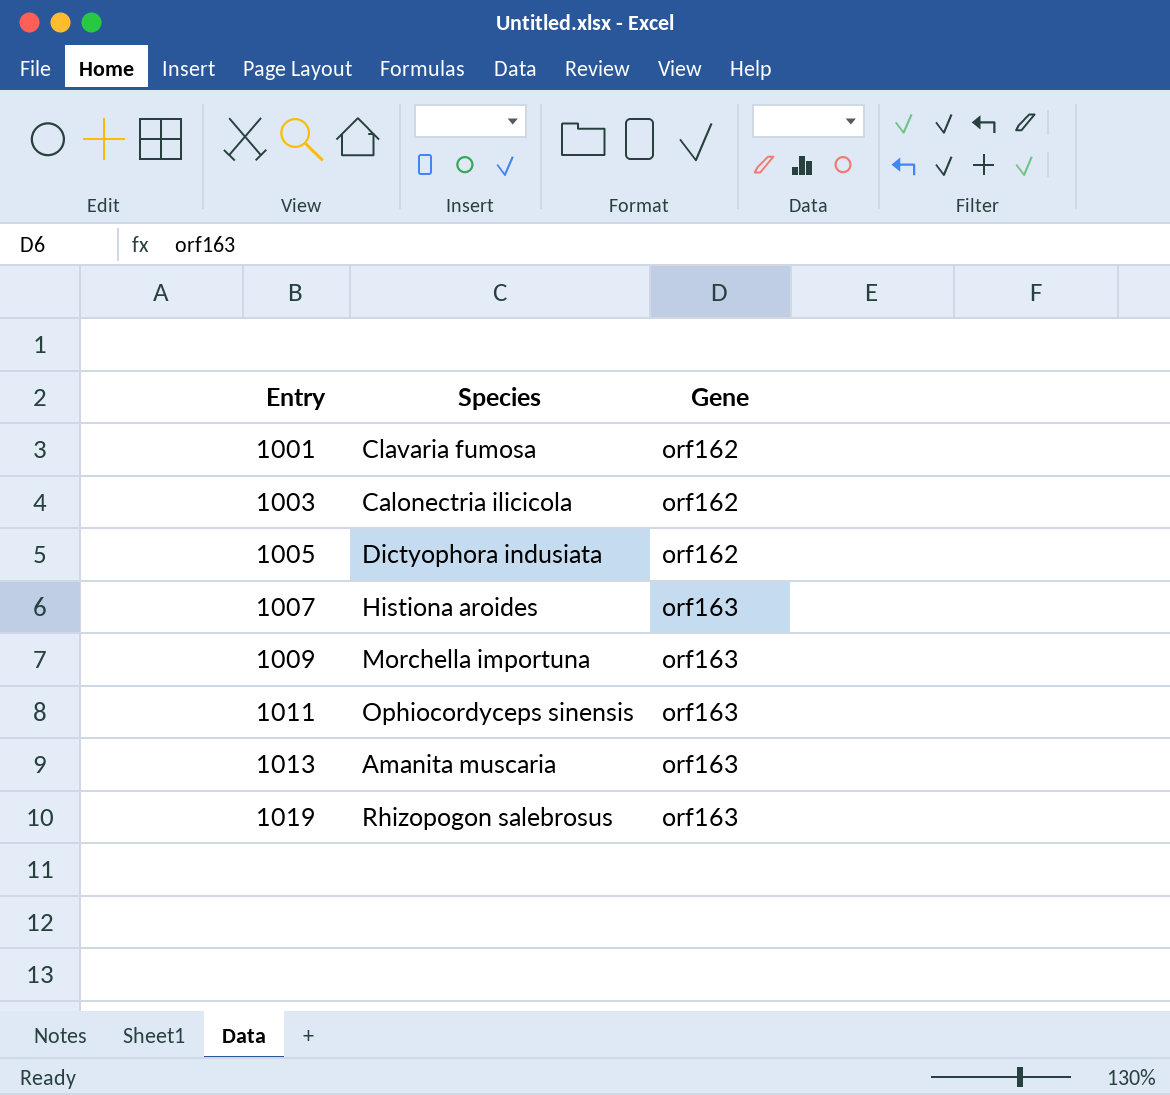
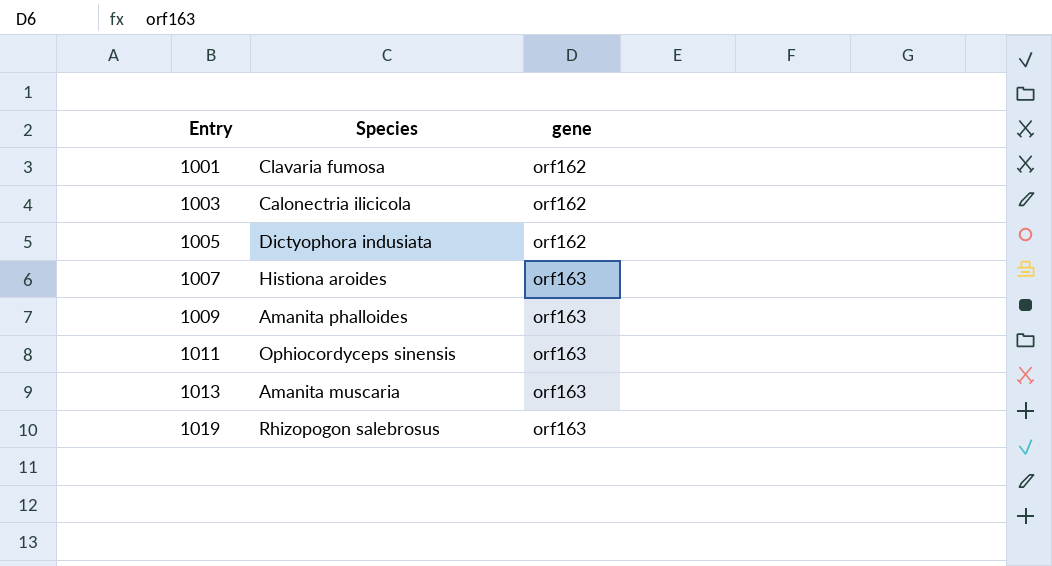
column name: Gene -> gene
1009 | Species: Morchella importuna -> Amanita phalloides

